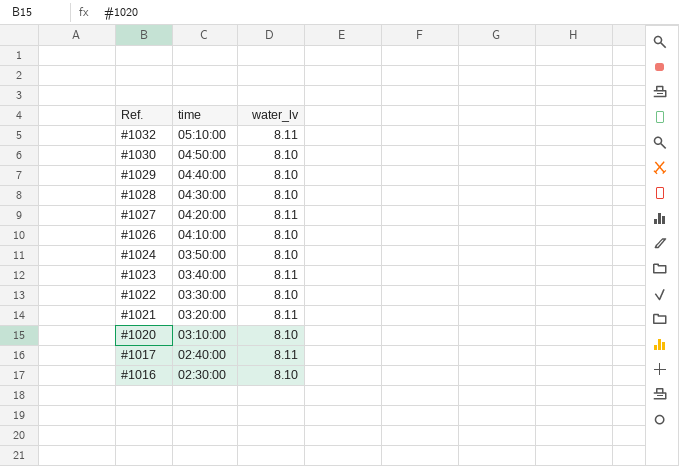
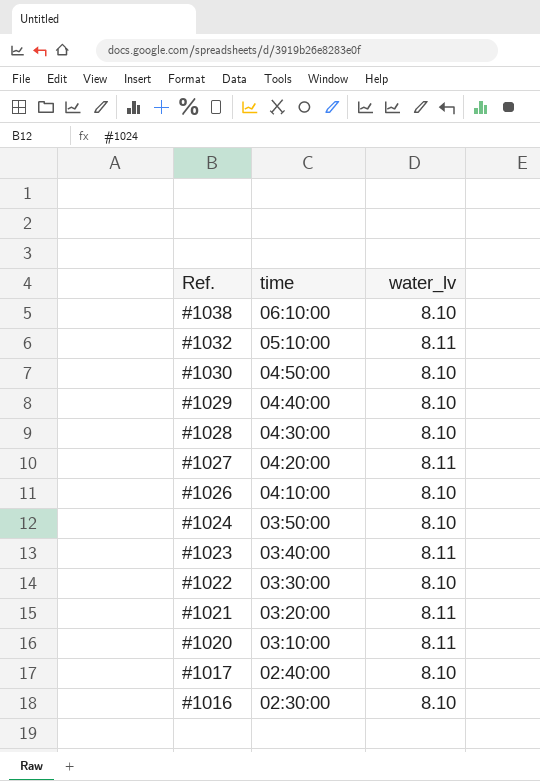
row #1038: none -> 06:10:00 | 8.10
#1020 | water_lv: 8.10 -> 8.11
#1017 | water_lv: 8.11 -> 8.10

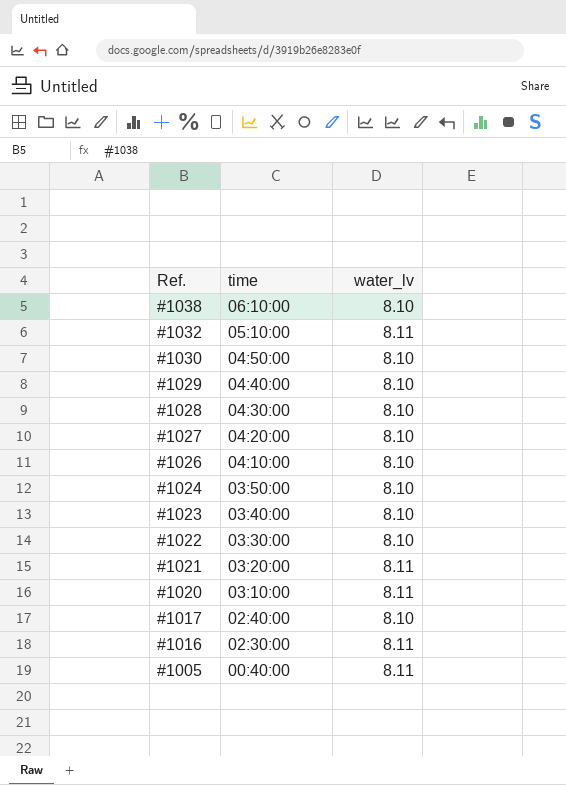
#1027 | water_lv: 8.11 -> 8.10
#1023 | water_lv: 8.11 -> 8.10
#1016 | water_lv: 8.10 -> 8.11
row #1005: none -> 00:40:00 | 8.11

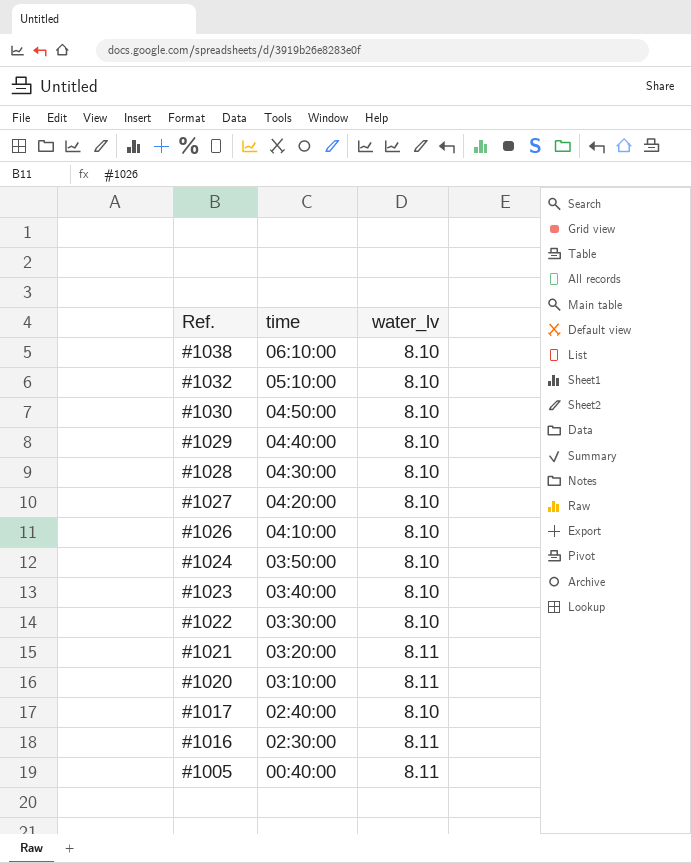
#1032 | water_lv: 8.11 -> 8.10

